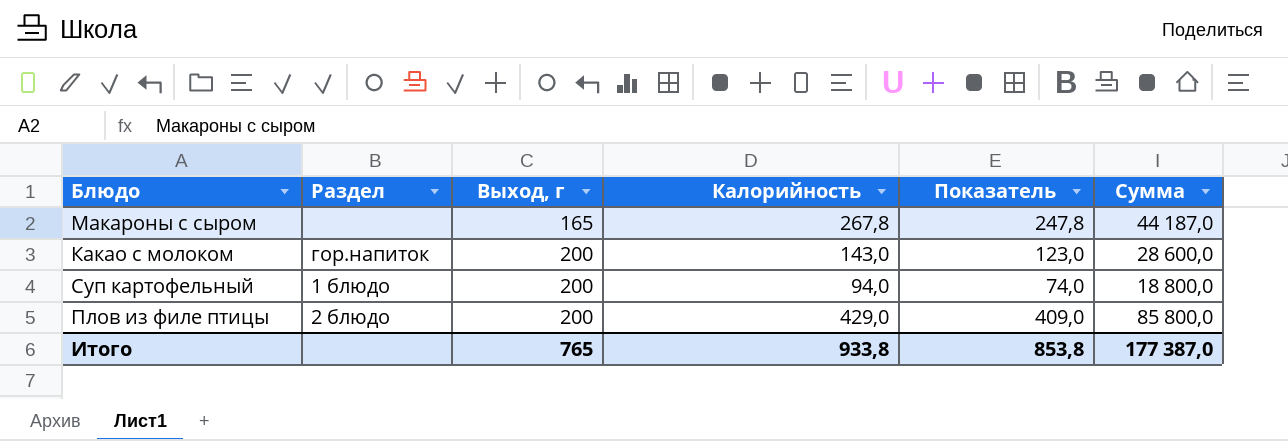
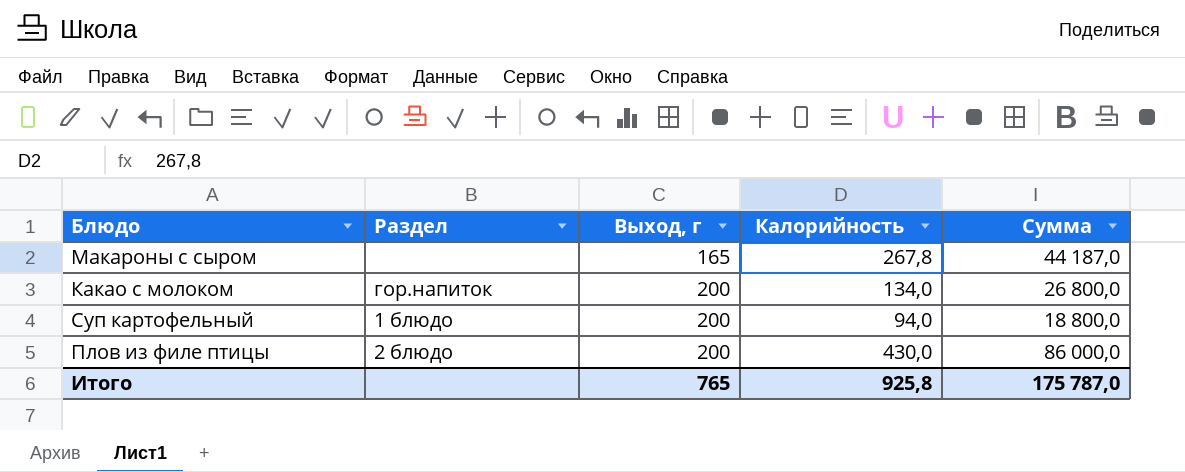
column Показатель | formula: [Калорийность] - 20 -> none
Какао с молоком | Калорийность: 143,0 -> 134,0
Какао с молоком | Сумма: 28 600,0 -> 26 800,0
Плов из филе птицы | Калорийность: 429,0 -> 430,0
Плов из филе птицы | Сумма: 85 800,0 -> 86 000,0
Итого | Калорийность: 933,8 -> 925,8
Итого | Сумма: 177 387,0 -> 175 787,0

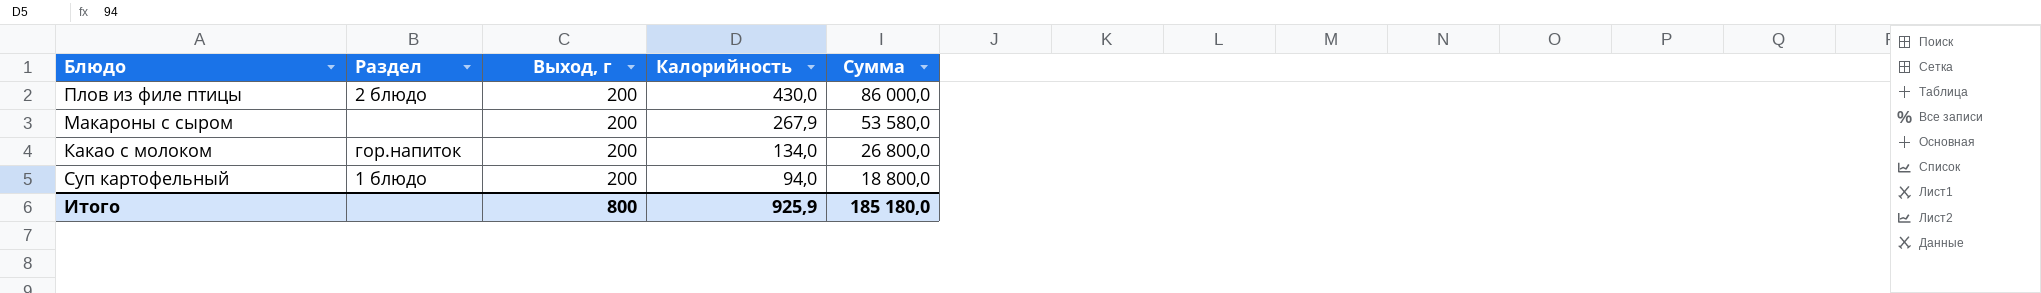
row order: Выход, г ascending -> Калорийность descending
Макароны с сыром | Выход, г: 165 -> 200
Макароны с сыром | Калорийность: 267,8 -> 267,9
Макароны с сыром | Сумма: 44 187,0 -> 53 580,0
Итого | Выход, г: 765 -> 800
Итого | Калорийность: 925,8 -> 925,9
Итого | Сумма: 175 787,0 -> 185 180,0

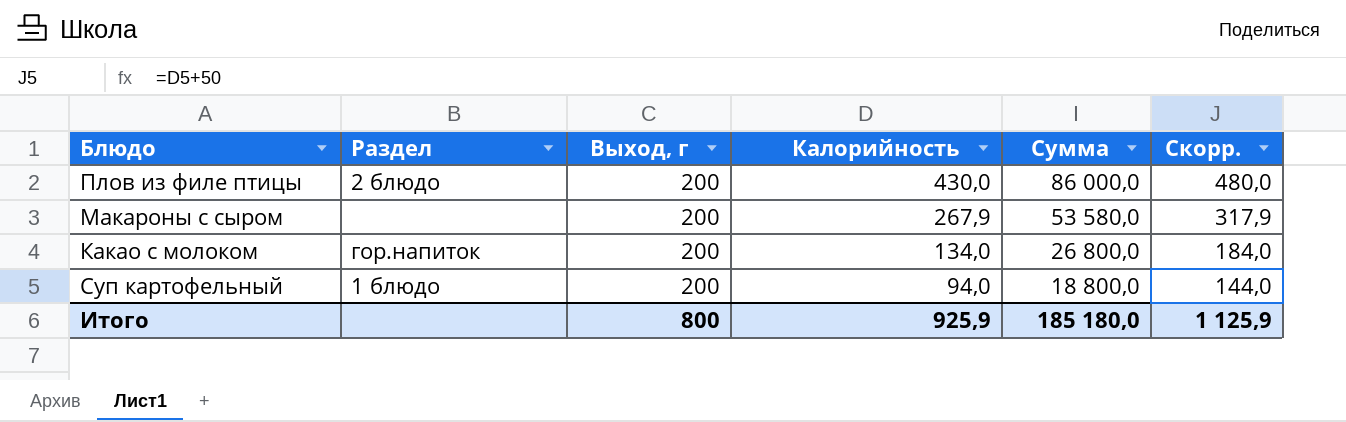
column Скорр. | formula: none -> [Калорийность] + 50

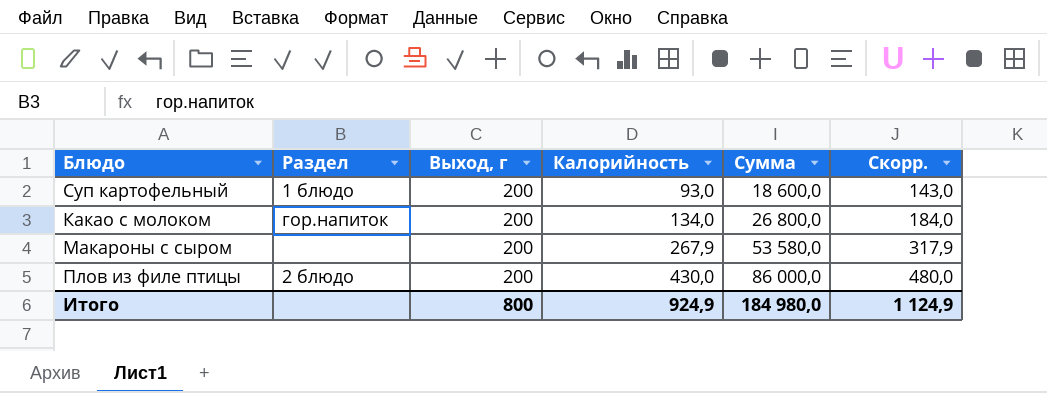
row order: Калорийность descending -> Калорийность ascending
Суп картофельный | Калорийность: 94,0 -> 93,0
Суп картофельный | Сумма: 18 800,0 -> 18 600,0
Суп картофельный | Скорр.: 144,0 -> 143,0
Итого | Калорийность: 925,9 -> 924,9
Итого | Сумма: 185 180,0 -> 184 980,0
Итого | Скорр.: 1 125,9 -> 1 124,9

